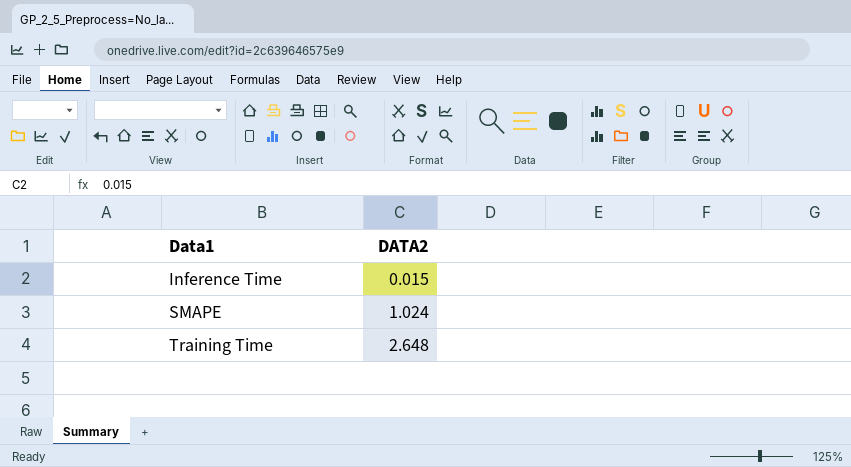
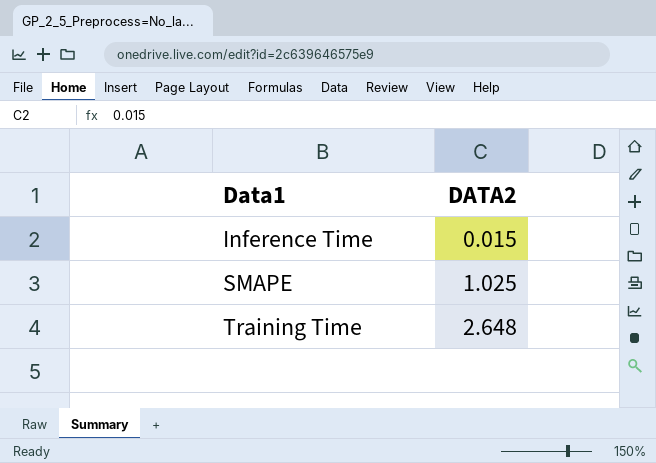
SMAPE | DATA2: 1.024 -> 1.025

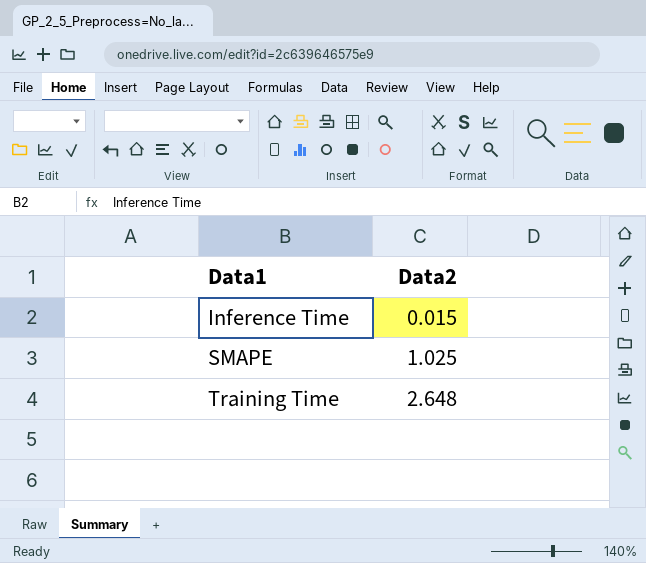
column name: DATA2 -> Data2

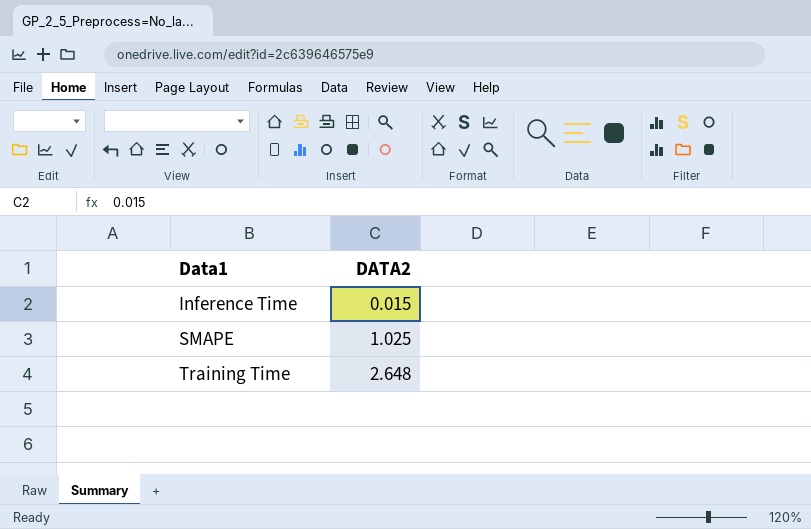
column name: Data2 -> DATA2

